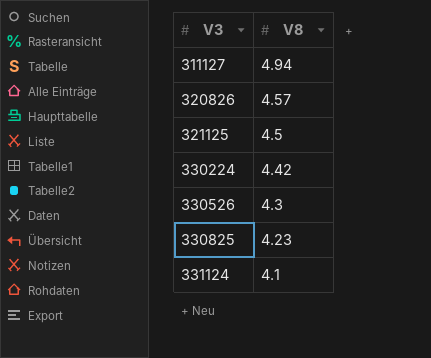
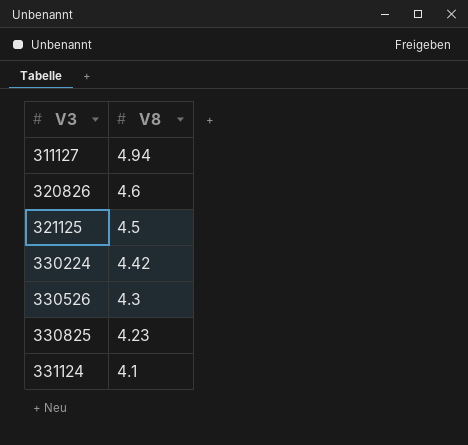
320826 | V8: 4.57 -> 4.6

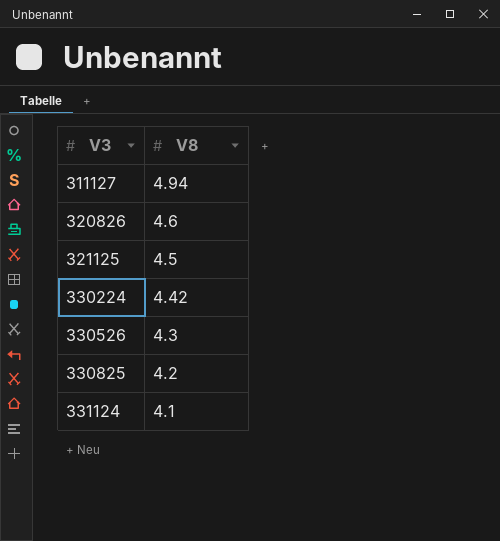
330825 | V8: 4.23 -> 4.2

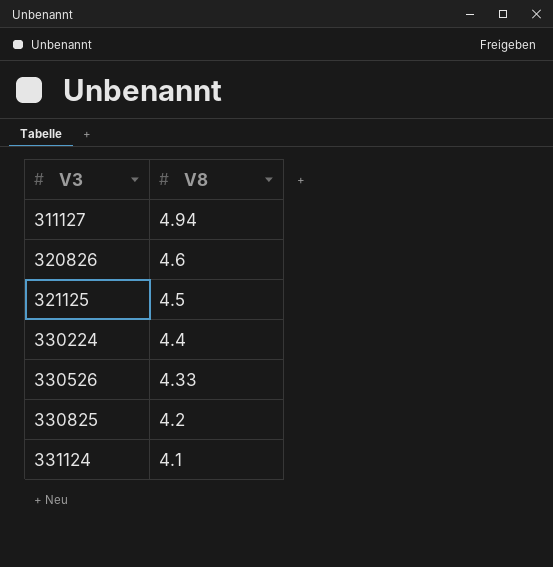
330224 | V8: 4.42 -> 4.4
330526 | V8: 4.3 -> 4.33

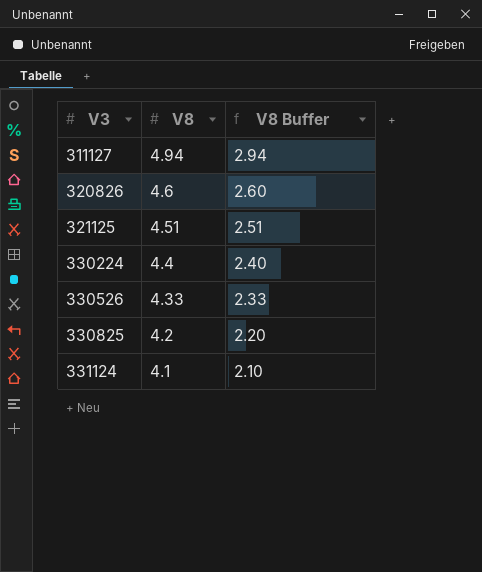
column V8 Buffer | formula: none -> [V8] - 2
321125 | V8: 4.5 -> 4.51

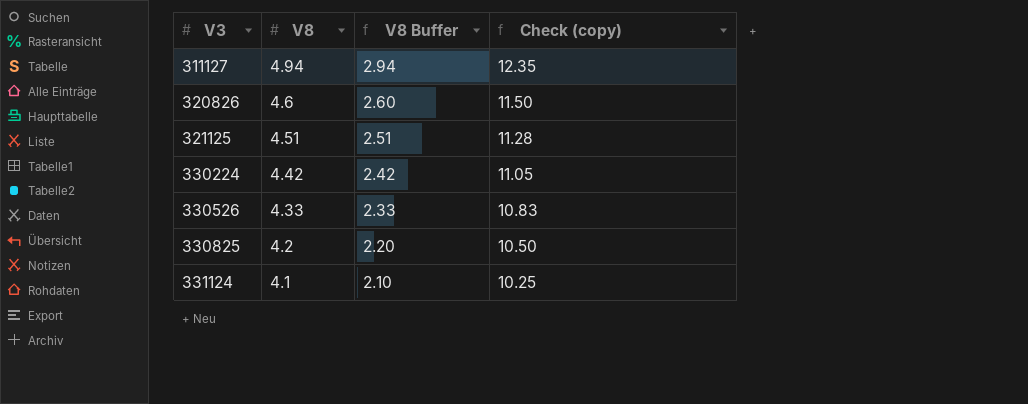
column Check (copy) | formula: none -> [V8] * 2.5
330224 | V8: 4.4 -> 4.42
330224 | V8 Buffer: 2.40 -> 2.42

